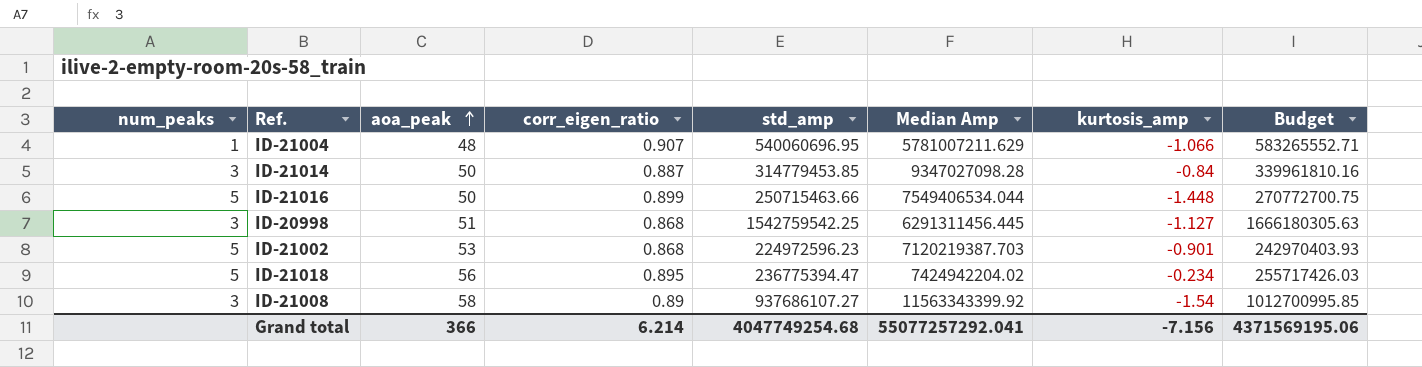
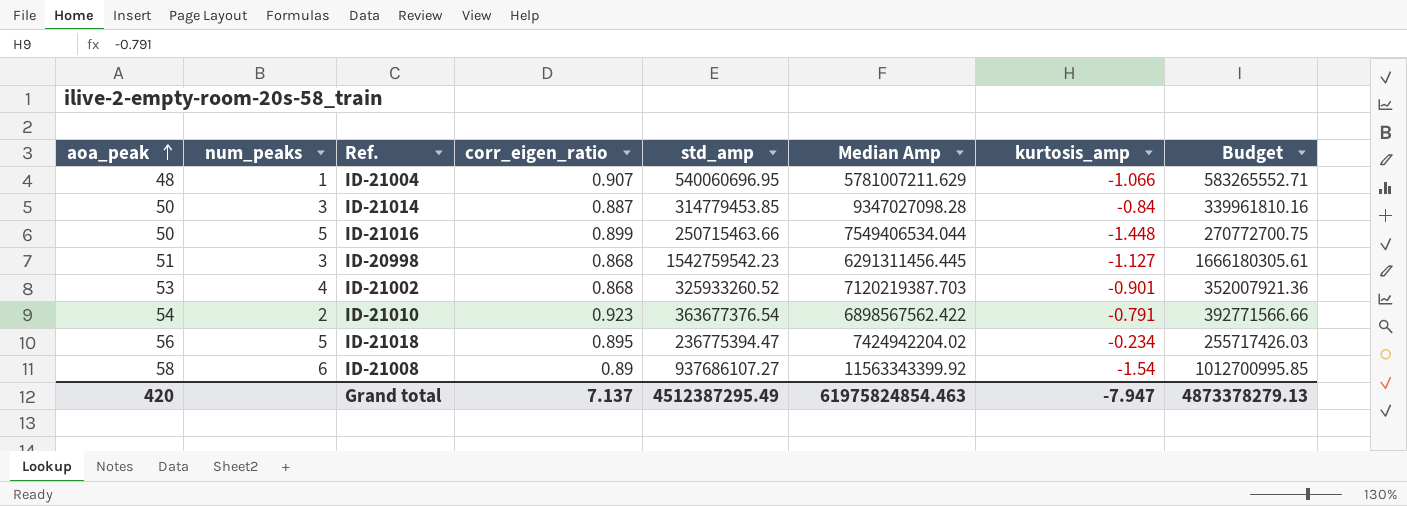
column aoa_peak | position: 3 -> 1
ID-20998 | std_amp: 1542759542.25 -> 1542759542.23
ID-20998 | Budget: 1666180305.63 -> 1666180305.61
ID-21002 | num_peaks: 5 -> 4
ID-21002 | std_amp: 224972596.23 -> 325933260.52
ID-21002 | Budget: 242970403.93 -> 352007921.36
row ID-21010: none -> 54 | 2 | 0.923 | 363677376.54 | 6898567562.422 | -0.791 | 392771566.66
ID-21008 | num_peaks: 3 -> 6
Grand total | aoa_peak: 366 -> 420
Grand total | corr_eigen_ratio: 6.214 -> 7.137
Grand total | std_amp: 4047749254.68 -> 4512387295.49
Grand total | Median Amp: 55077257292.041 -> 61975824854.463
Grand total | kurtosis_amp: -7.156 -> -7.947
Grand total | Budget: 4371569195.06 -> 4873378279.13

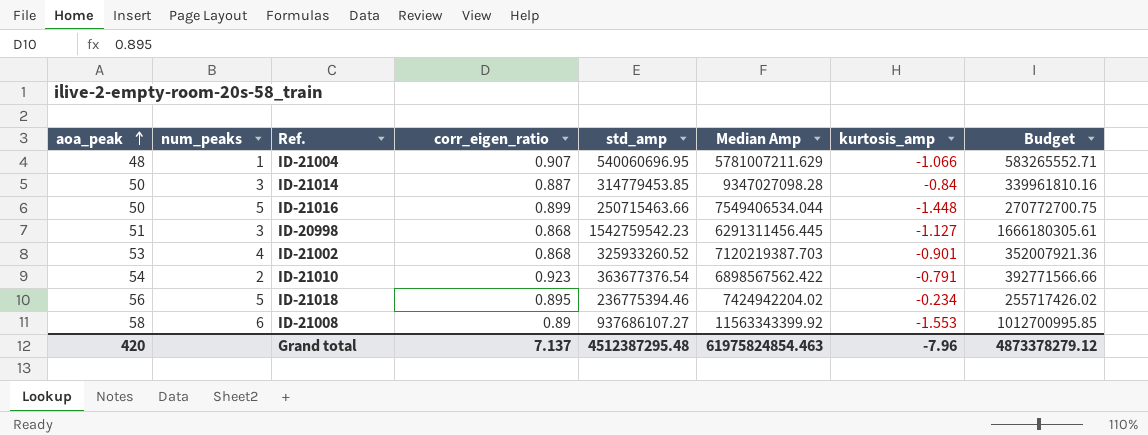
ID-21018 | std_amp: 236775394.47 -> 236775394.46
ID-21018 | Budget: 255717426.03 -> 255717426.02
ID-21008 | kurtosis_amp: -1.54 -> -1.553
Grand total | std_amp: 4512387295.49 -> 4512387295.48
Grand total | kurtosis_amp: -7.947 -> -7.96
Grand total | Budget: 4873378279.13 -> 4873378279.12

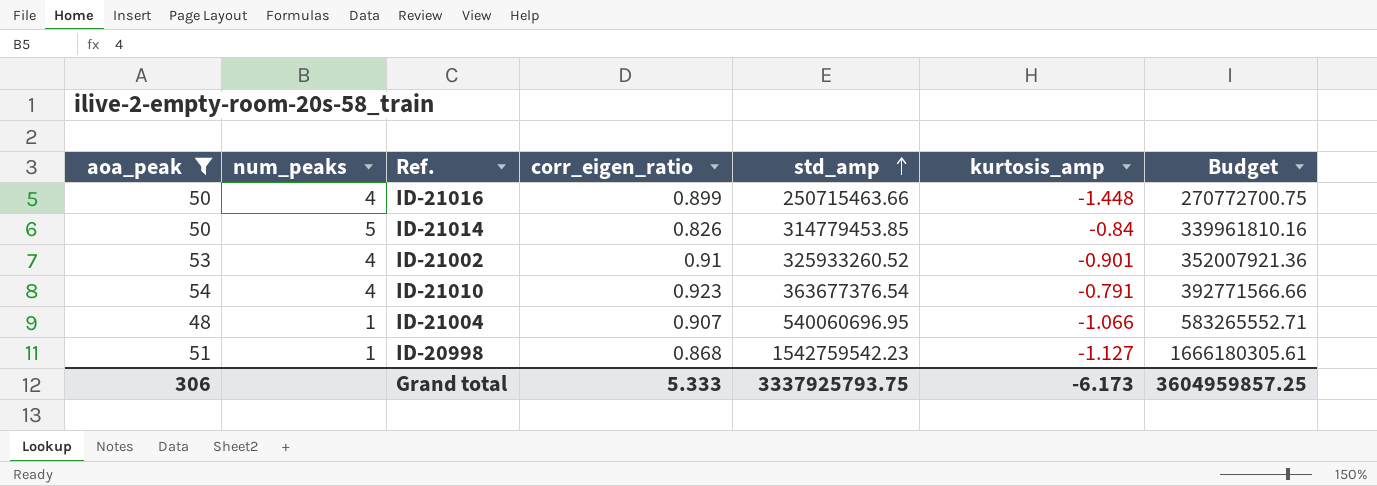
filter: none -> aoa_peak <= 54
row order: aoa_peak ascending -> std_amp ascending
column Median Amp | position: 6 -> none
ID-21016 | num_peaks: 5 -> 4
ID-21014 | num_peaks: 3 -> 5
ID-21014 | corr_eigen_ratio: 0.887 -> 0.826
ID-21002 | corr_eigen_ratio: 0.868 -> 0.91
ID-21010 | num_peaks: 2 -> 4
ID-20998 | num_peaks: 3 -> 1
Grand total | aoa_peak: 420 -> 306
Grand total | corr_eigen_ratio: 7.137 -> 5.333
Grand total | std_amp: 4512387295.48 -> 3337925793.75
Grand total | kurtosis_amp: -7.96 -> -6.173
Grand total | Budget: 4873378279.12 -> 3604959857.25

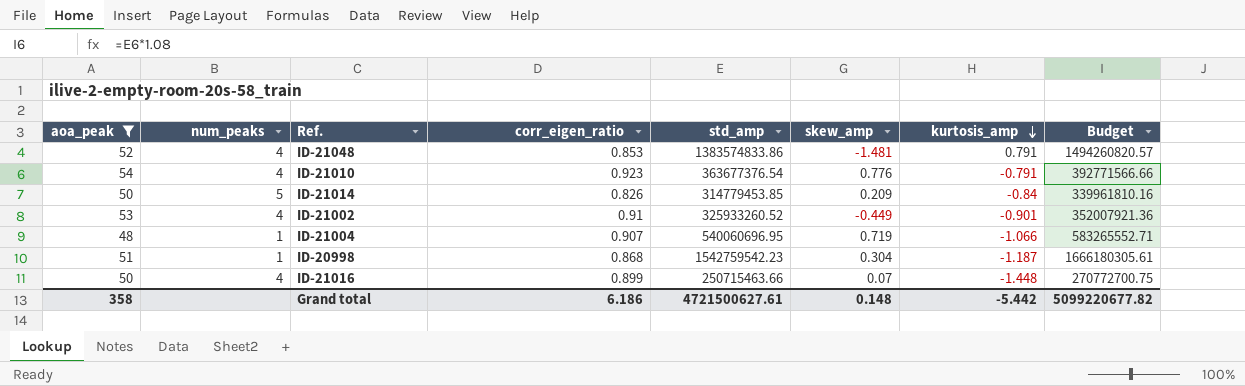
row order: std_amp ascending -> kurtosis_amp descending
column skew_amp | position: none -> 6
row ID-21048: none -> 52 | 4 | 0.853 | 1383574833.86 | -1.481 | 0.791 | 1494260820.57
ID-20998 | kurtosis_amp: -1.127 -> -1.187
Grand total | aoa_peak: 306 -> 358
Grand total | corr_eigen_ratio: 5.333 -> 6.186
Grand total | std_amp: 3337925793.75 -> 4721500627.61
Grand total | kurtosis_amp: -6.173 -> -5.442
Grand total | Budget: 3604959857.25 -> 5099220677.82

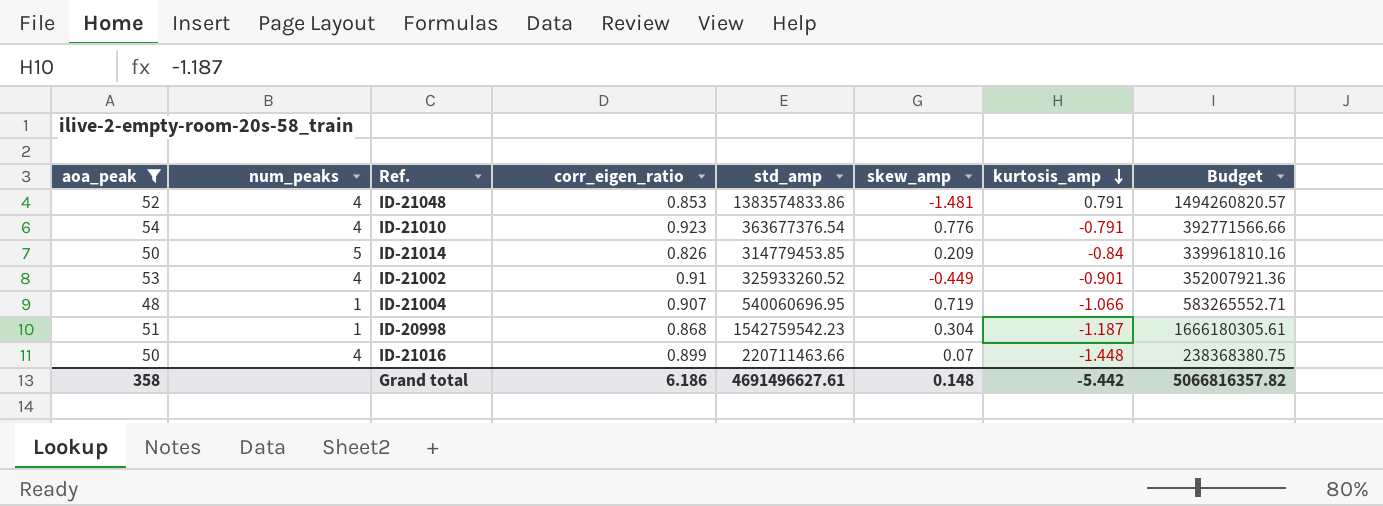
ID-21016 | std_amp: 250715463.66 -> 220711463.66
ID-21016 | Budget: 270772700.75 -> 238368380.75
Grand total | std_amp: 4721500627.61 -> 4691496627.61
Grand total | Budget: 5099220677.82 -> 5066816357.82

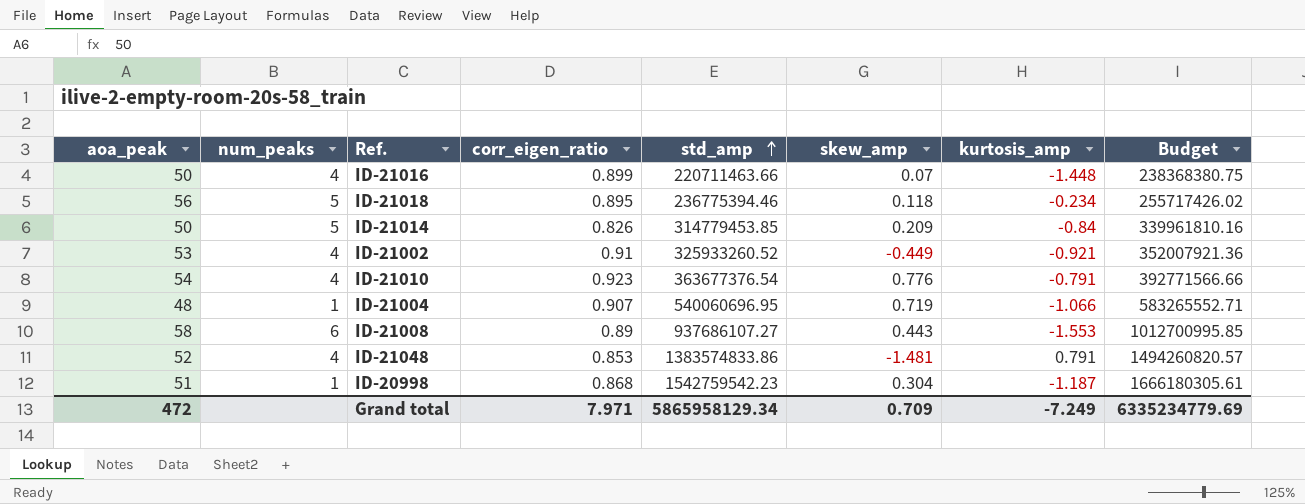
filter: aoa_peak <= 54 -> none
row order: kurtosis_amp descending -> std_amp ascending
ID-21002 | kurtosis_amp: -0.901 -> -0.921
Grand total | aoa_peak: 358 -> 472
Grand total | corr_eigen_ratio: 6.186 -> 7.971
Grand total | std_amp: 4691496627.61 -> 5865958129.34
Grand total | skew_amp: 0.148 -> 0.709
Grand total | kurtosis_amp: -5.442 -> -7.249
Grand total | Budget: 5066816357.82 -> 6335234779.69

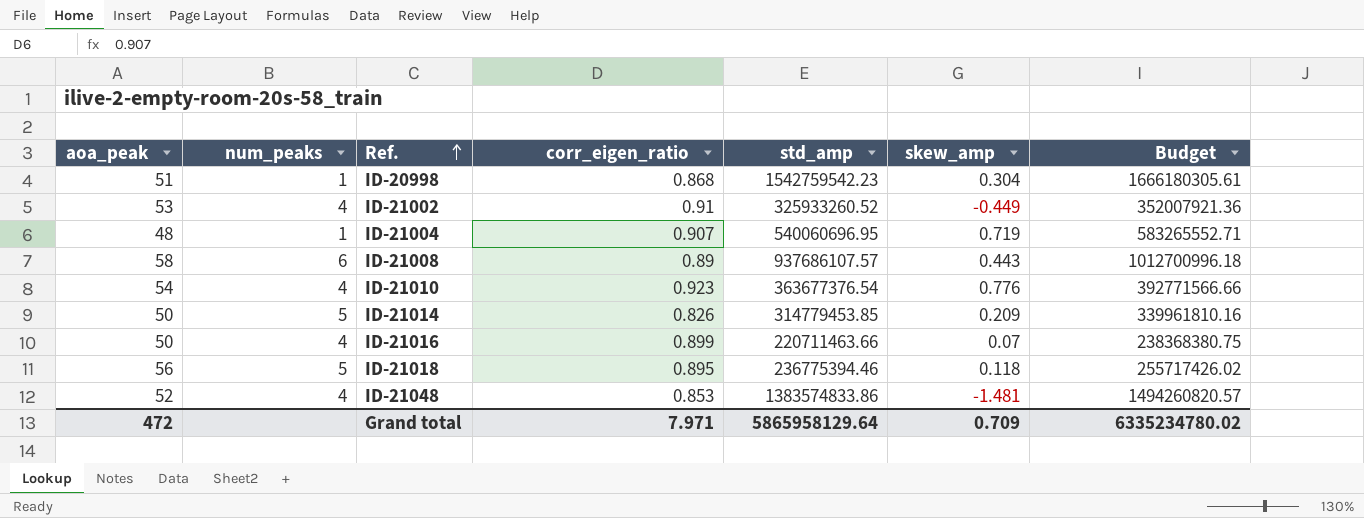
row order: std_amp ascending -> Ref. ascending
column kurtosis_amp | position: 7 -> none
ID-21008 | std_amp: 937686107.27 -> 937686107.57
ID-21008 | Budget: 1012700995.85 -> 1012700996.18
Grand total | std_amp: 5865958129.34 -> 5865958129.64
Grand total | Budget: 6335234779.69 -> 6335234780.02

